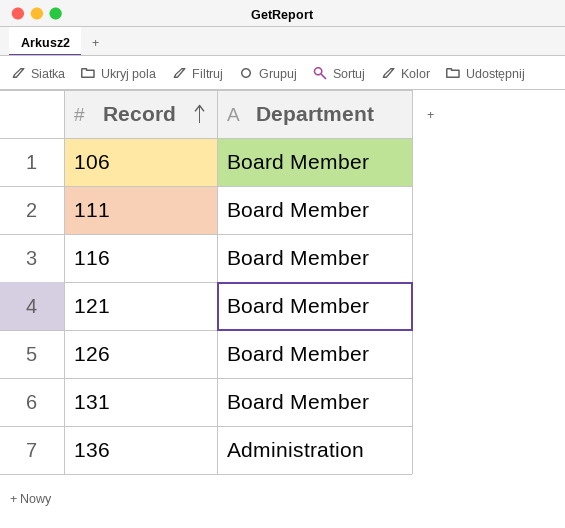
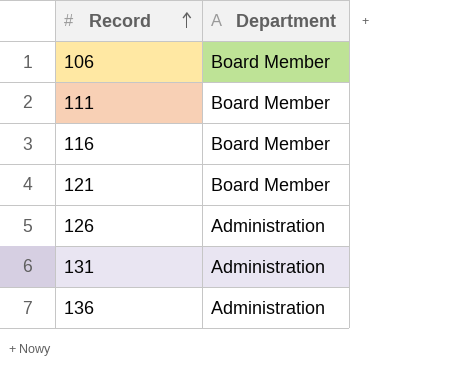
126 | Department: Board Member -> Administration
131 | Department: Board Member -> Administration

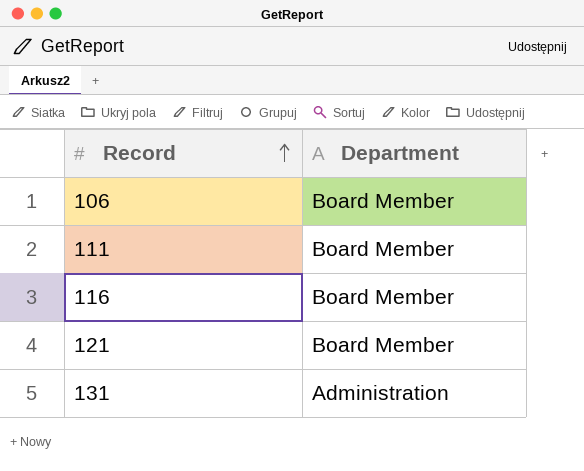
row 126: Administration -> none
row 136: Administration -> none

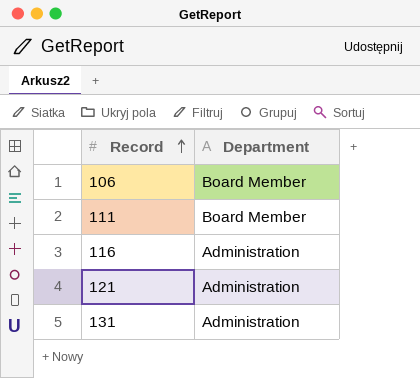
116 | Department: Board Member -> Administration
121 | Department: Board Member -> Administration

